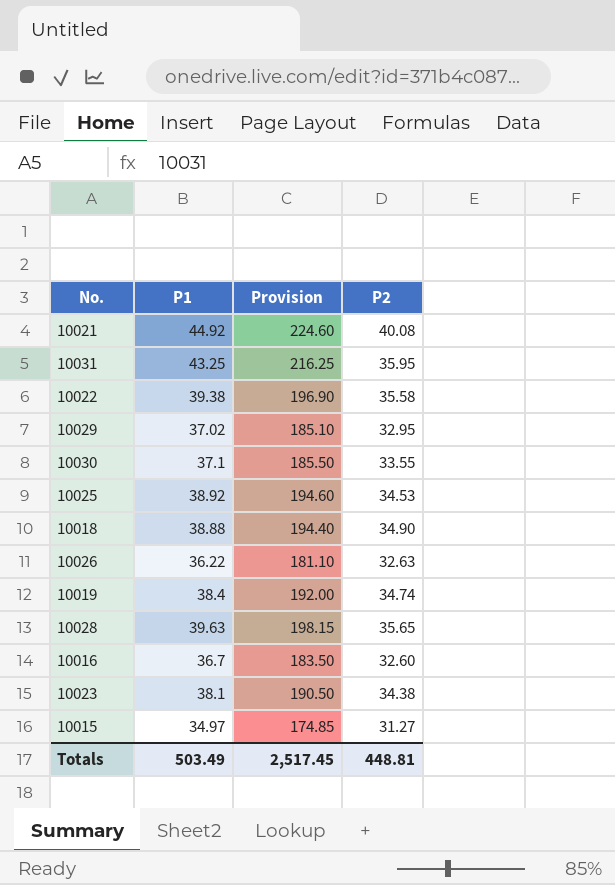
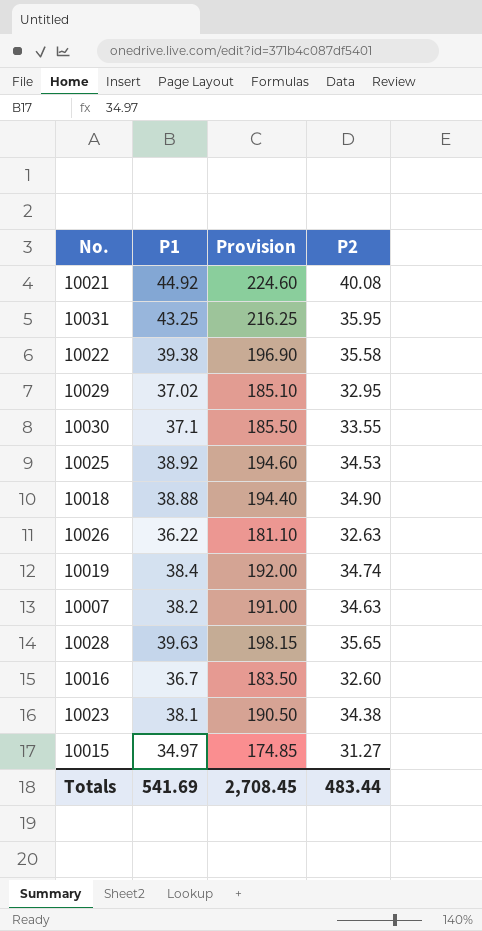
row 10007: none -> 38.2 | 191.00 | 34.63
Totals | P1: 503.49 -> 541.69
Totals | Provision: 2,517.45 -> 2,708.45
Totals | P2: 448.81 -> 483.44

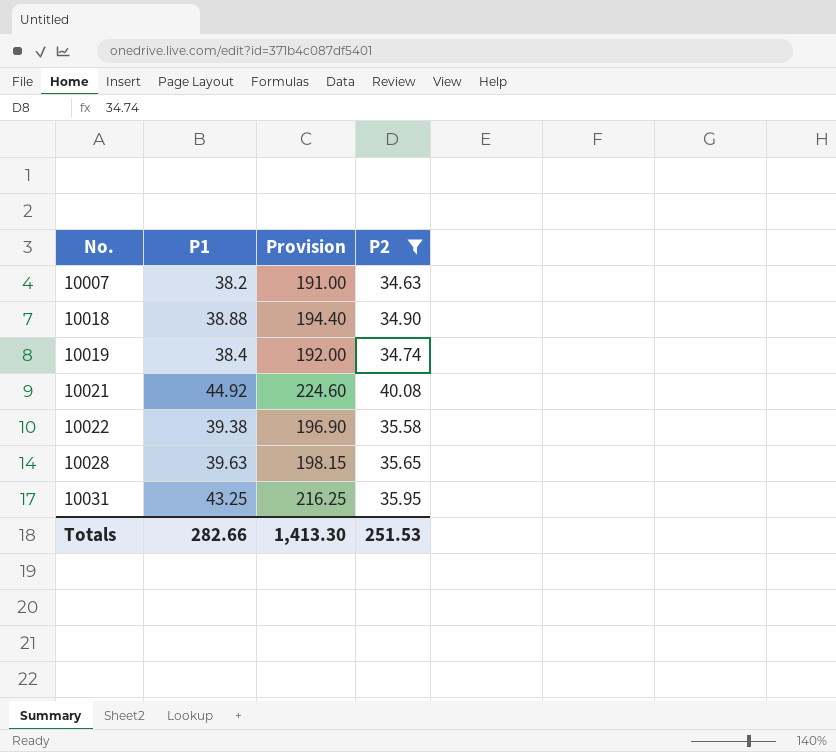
filter: none -> P2 >= 34.63
row order: none -> No. ascending
Totals | P1: 541.69 -> 282.66
Totals | Provision: 2,708.45 -> 1,413.30
Totals | P2: 483.44 -> 251.53

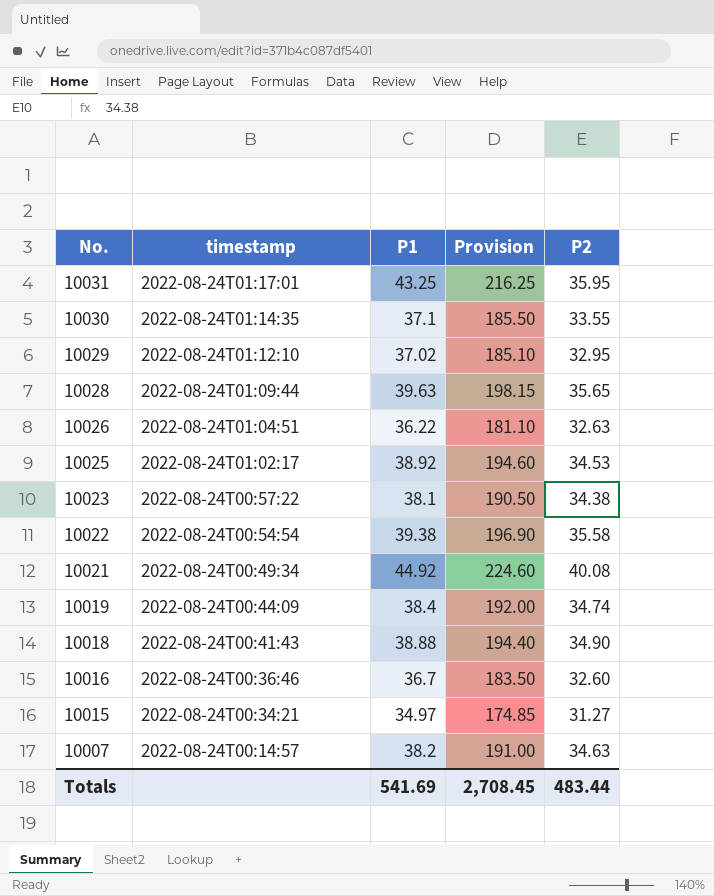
filter: P2 >= 34.63 -> none
row order: No. ascending -> No. descending
column timestamp | position: none -> 2
Totals | P1: 282.66 -> 541.69
Totals | Provision: 1,413.30 -> 2,708.45
Totals | P2: 251.53 -> 483.44

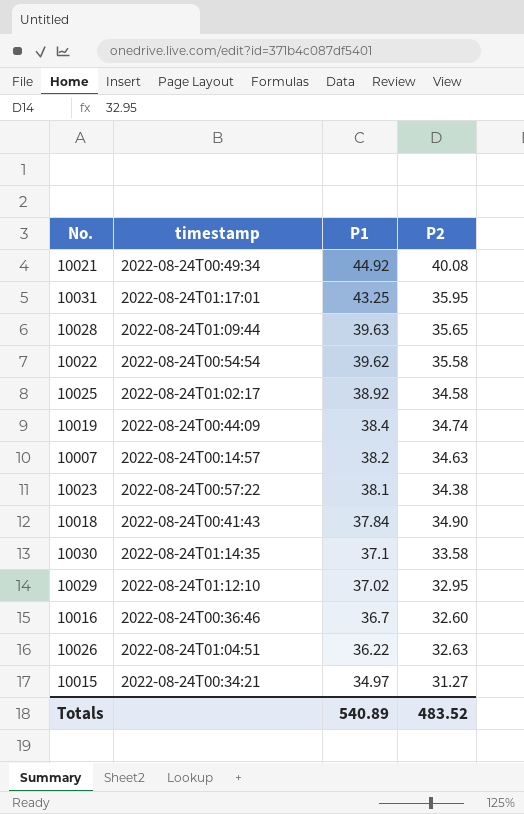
row order: No. descending -> P1 descending
column Provision | formula: [P1] * 5 -> none
10022 | P1: 39.38 -> 39.62
10025 | P2: 34.53 -> 34.58
10018 | P1: 38.88 -> 37.84
10030 | P2: 33.55 -> 33.58
Totals | P1: 541.69 -> 540.89
Totals | P2: 483.44 -> 483.52

